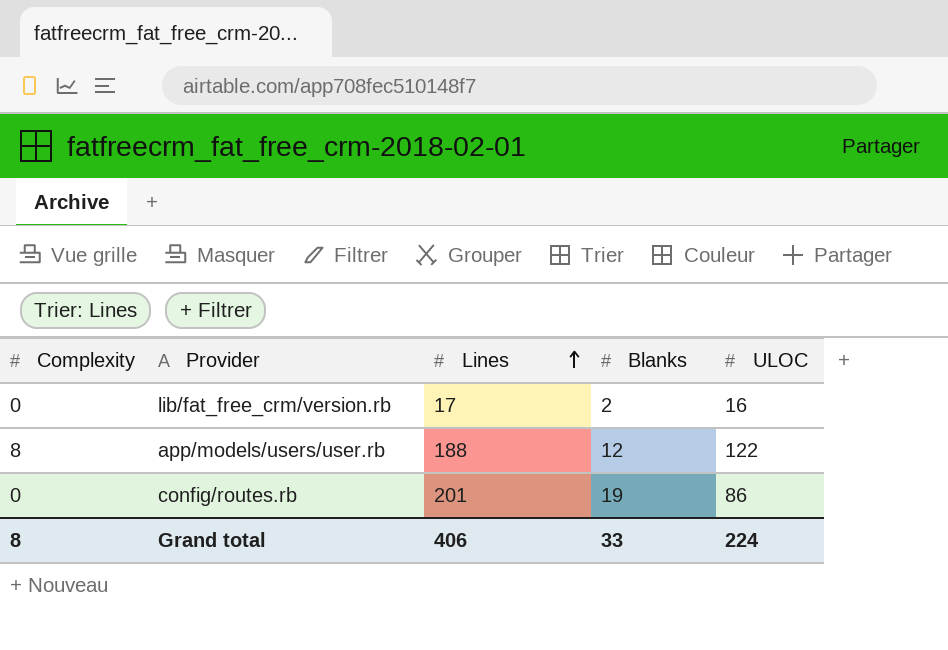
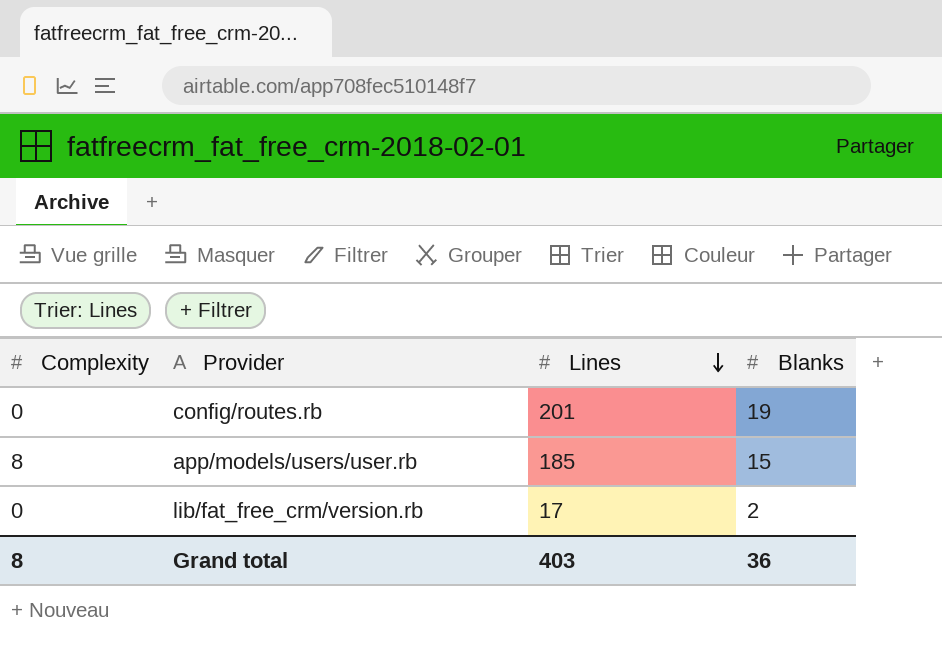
row order: Lines ascending -> Lines descending
column ULOC | position: 5 -> none
app/models/users/user.rb | Lines: 188 -> 185
app/models/users/user.rb | Blanks: 12 -> 15
Grand total | Lines: 406 -> 403
Grand total | Blanks: 33 -> 36

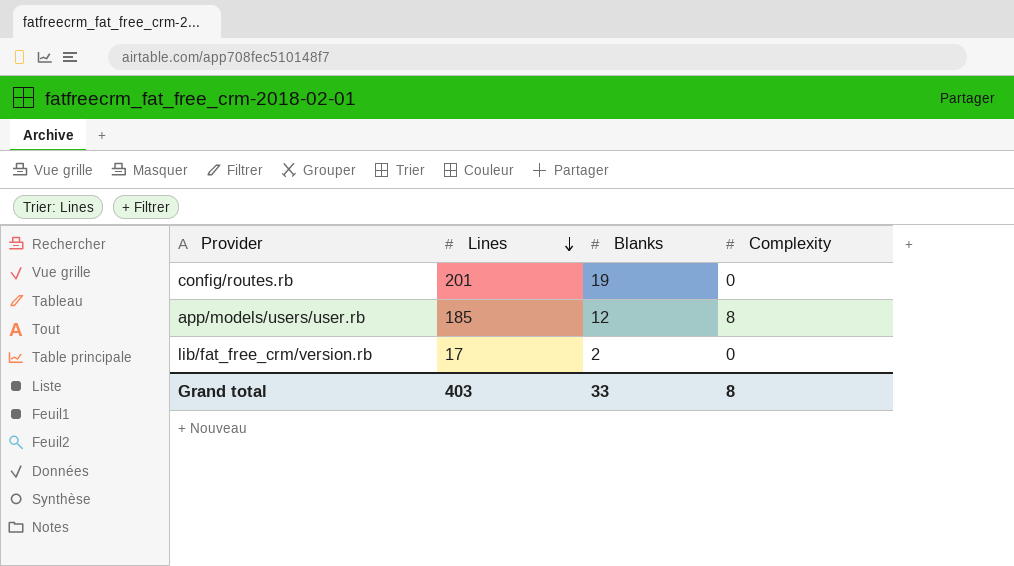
column Complexity | position: 1 -> 4
app/models/users/user.rb | Blanks: 15 -> 12
Grand total | Blanks: 36 -> 33

